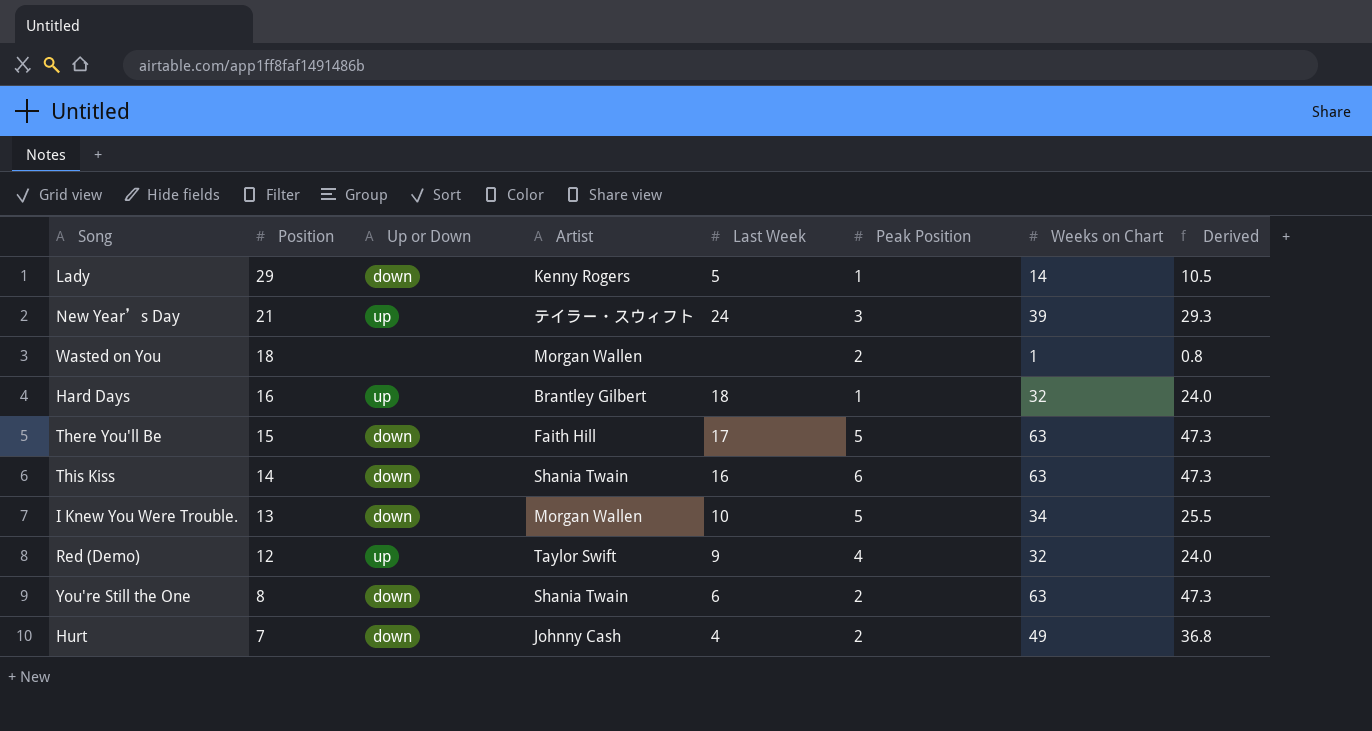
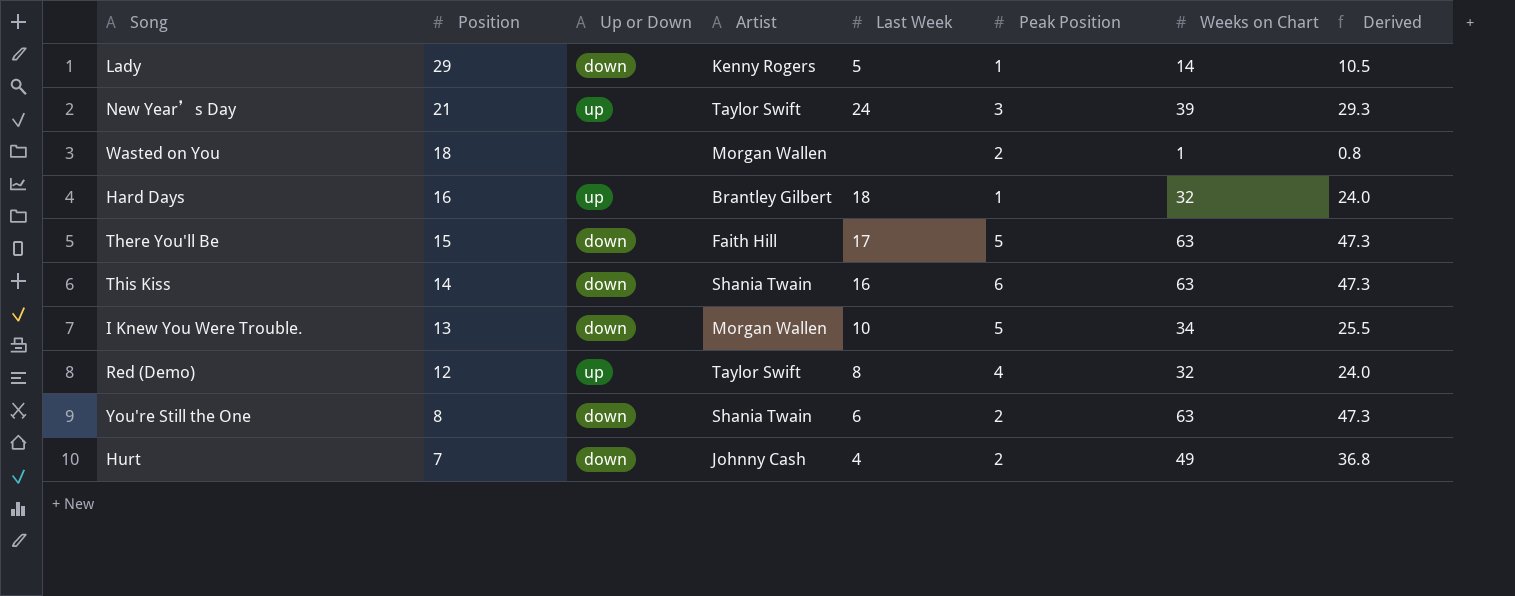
New Year’s Day | Artist: テイラー・スウィフト -> Taylor Swift
Red (Demo) | Last Week: 9 -> 8

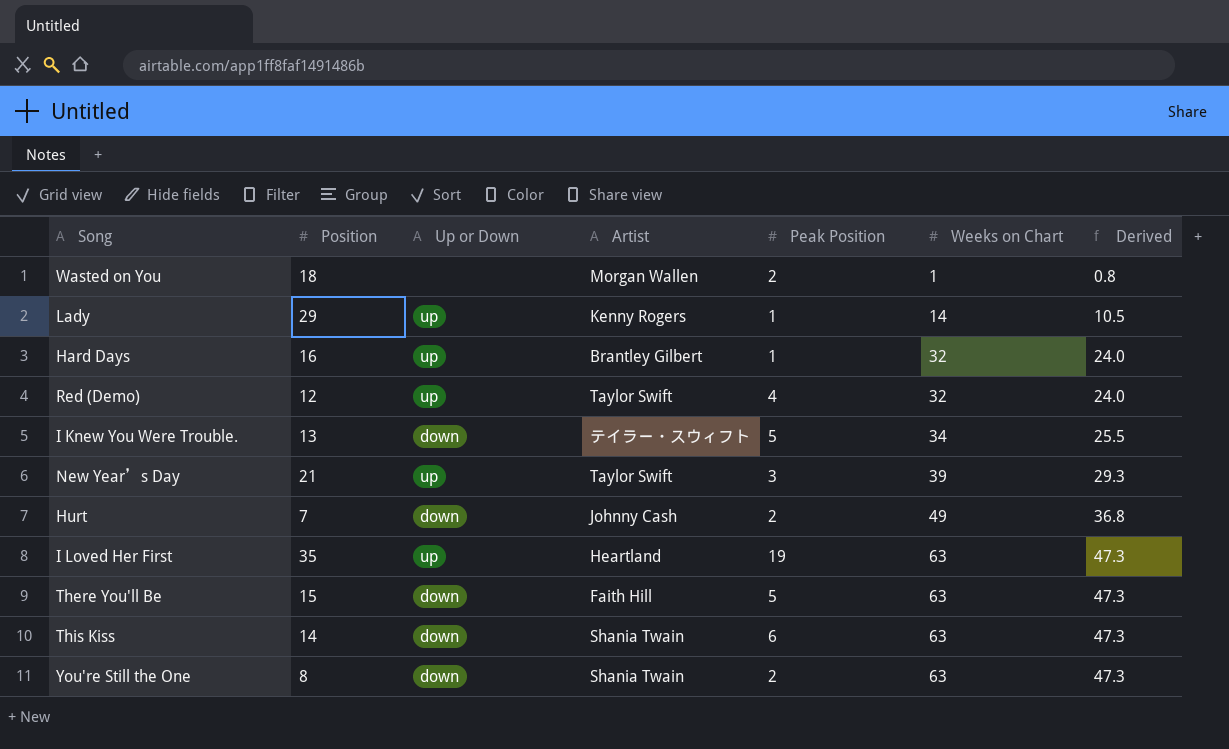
row order: Position descending -> Weeks on Chart ascending
column Last Week | position: 5 -> none
Lady | Up or Down: down -> up
I Knew You Were Trouble. | Artist: Morgan Wallen -> テイラー・スウィフト
row I Loved Her First: none -> 35 | up | Heartland | 19 | 63 | 47.3

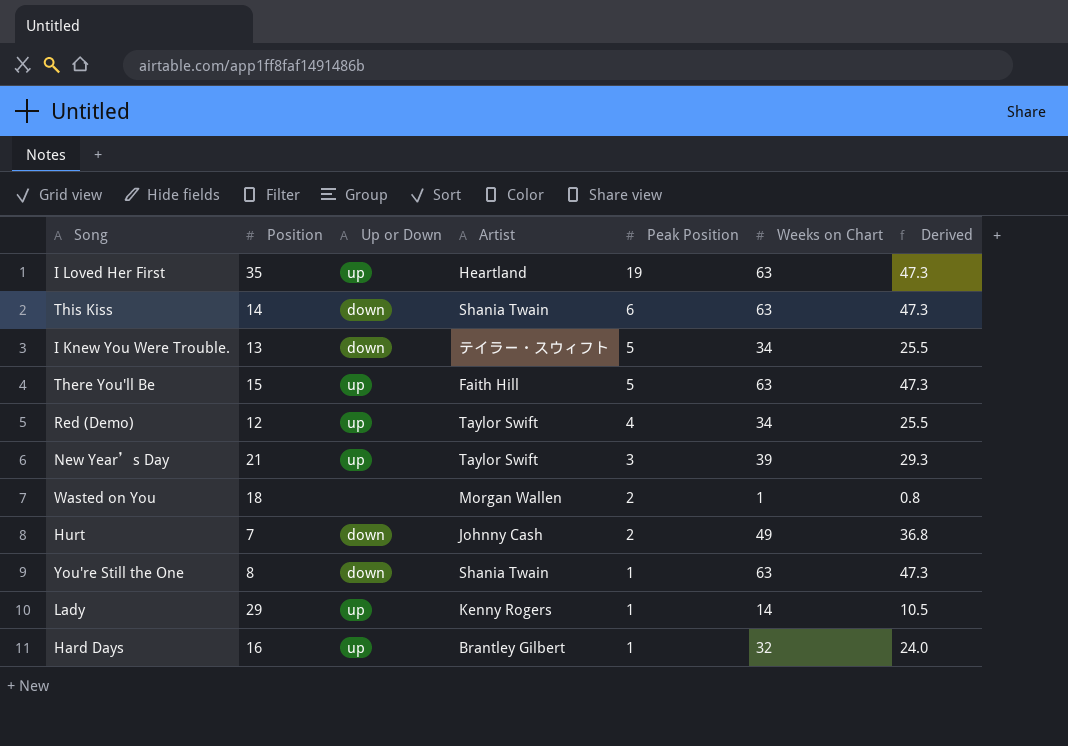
row order: Weeks on Chart ascending -> Peak Position descending
There You'll Be | Up or Down: down -> up
Red (Demo) | Weeks on Chart: 32 -> 34
Red (Demo) | Derived: 24.0 -> 25.5
You're Still the One | Peak Position: 2 -> 1

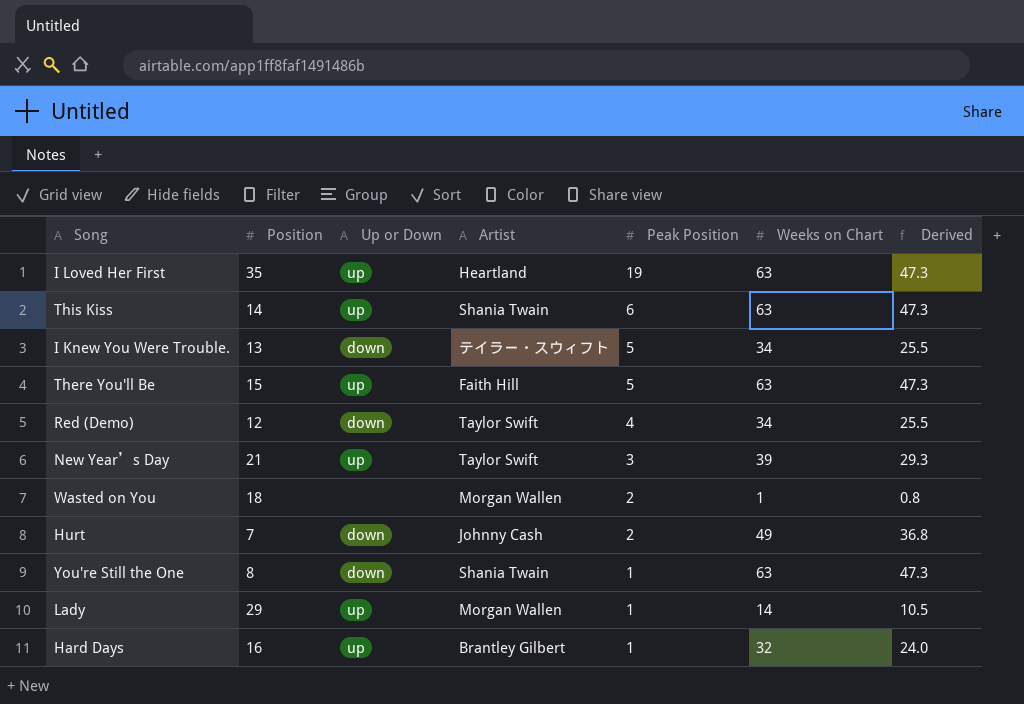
This Kiss | Up or Down: down -> up
Red (Demo) | Up or Down: up -> down
Lady | Artist: Kenny Rogers -> Morgan Wallen

